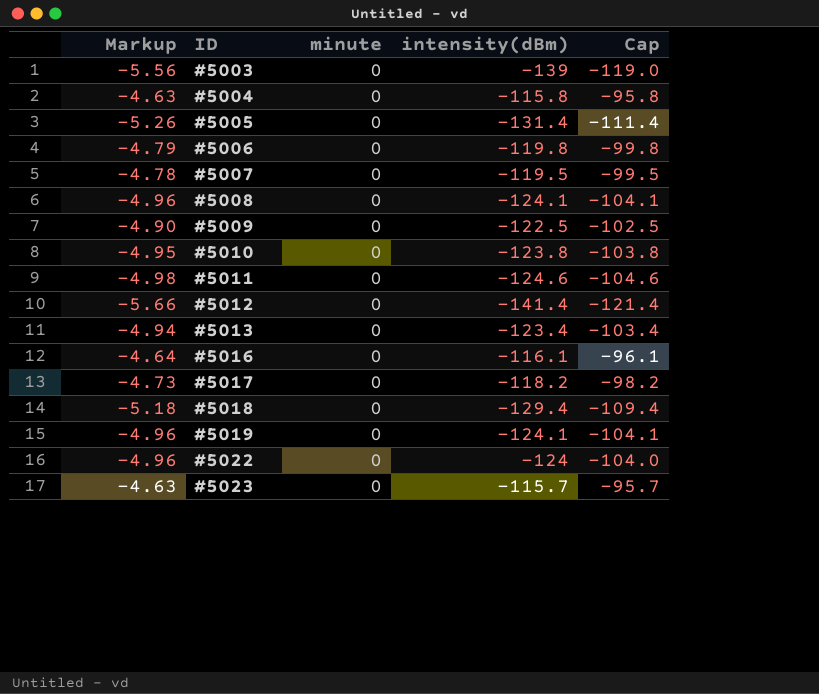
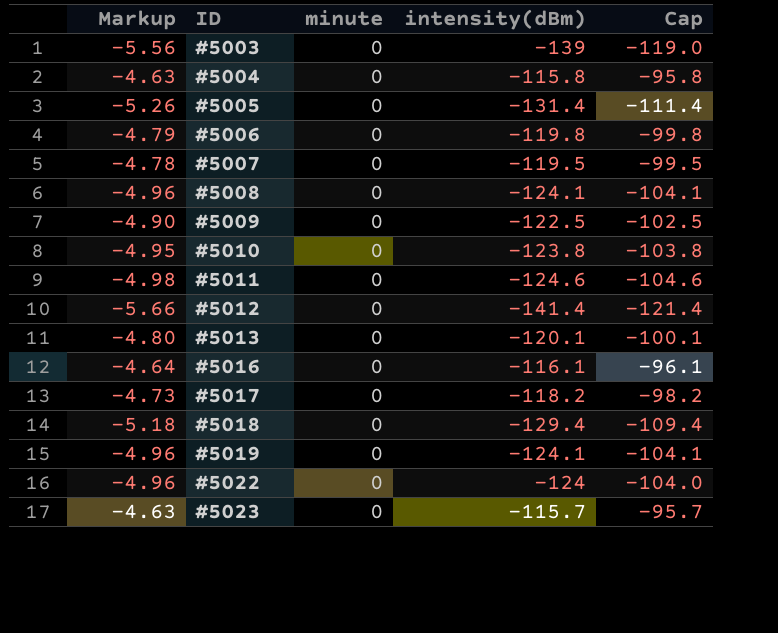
#5013 | Markup: -4.94 -> -4.80
#5013 | intensity(dBm): -123.4 -> -120.1
#5013 | Cap: -103.4 -> -100.1

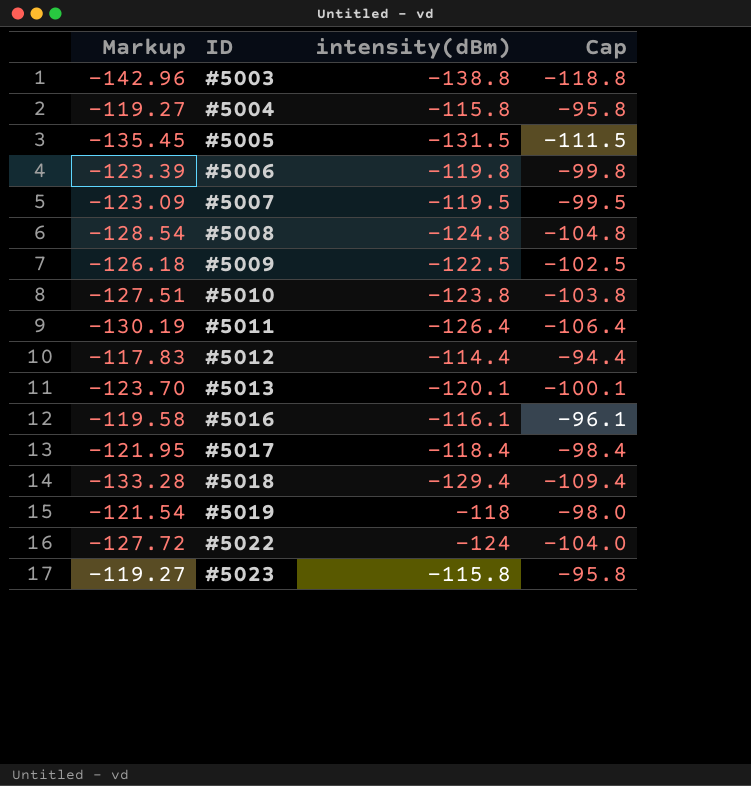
column minute | position: 3 -> none
column Markup | formula: [intensity(dBm)] * 0.04 -> [intensity(dBm)] * 1.03
#5003 | intensity(dBm): -139 -> -138.8
#5003 | Cap: -119.0 -> -118.8
#5005 | intensity(dBm): -131.4 -> -131.5
#5005 | Cap: -111.4 -> -111.5
#5008 | intensity(dBm): -124.1 -> -124.8
#5008 | Cap: -104.1 -> -104.8
#5011 | intensity(dBm): -124.6 -> -126.4
#5011 | Cap: -104.6 -> -106.4
#5012 | intensity(dBm): -141.4 -> -114.4
#5012 | Cap: -121.4 -> -94.4
#5017 | intensity(dBm): -118.2 -> -118.4
#5017 | Cap: -98.2 -> -98.4
#5019 | intensity(dBm): -124.1 -> -118
#5019 | Cap: -104.1 -> -98.0
#5023 | intensity(dBm): -115.7 -> -115.8
#5023 | Cap: -95.7 -> -95.8

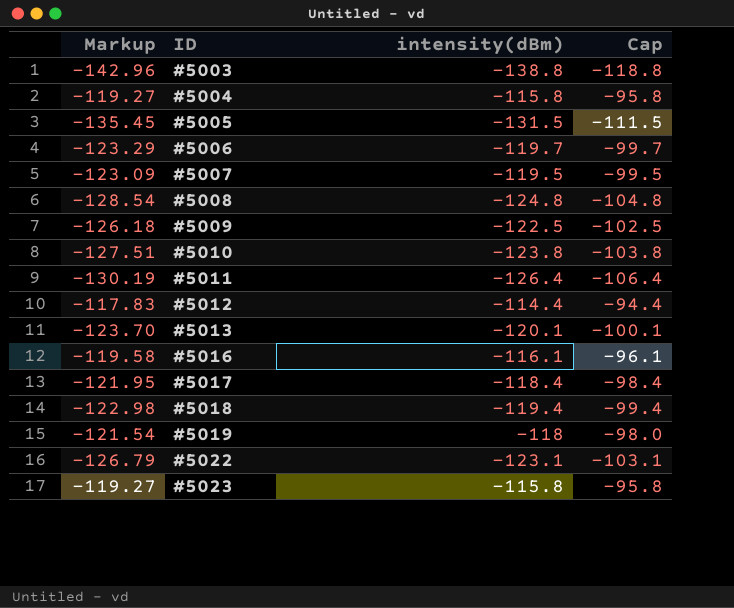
#5006 | Markup: -123.39 -> -123.29
#5006 | intensity(dBm): -119.8 -> -119.7
#5006 | Cap: -99.8 -> -99.7
#5018 | Markup: -133.28 -> -122.98
#5018 | intensity(dBm): -129.4 -> -119.4
#5018 | Cap: -109.4 -> -99.4
#5022 | Markup: -127.72 -> -126.79
#5022 | intensity(dBm): -124 -> -123.1
#5022 | Cap: -104.0 -> -103.1

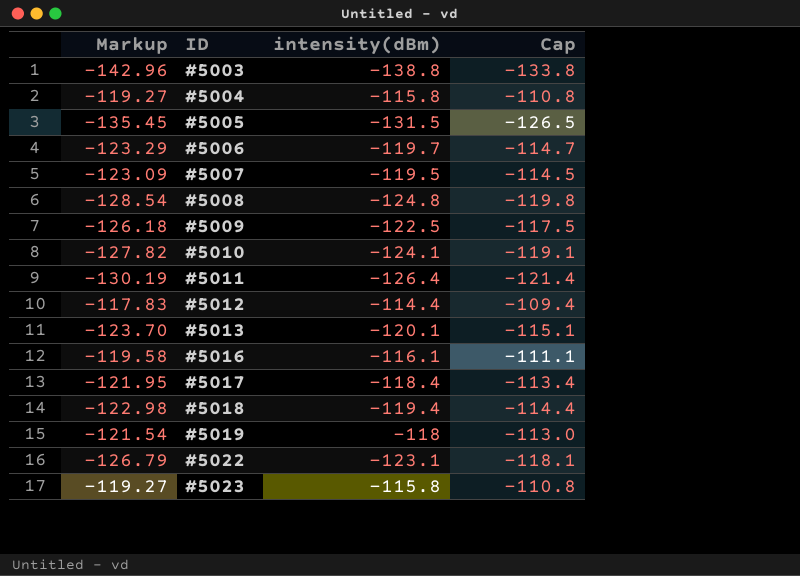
column Cap | formula: [intensity(dBm)] + 20 -> [intensity(dBm)] + 5
#5010 | Markup: -127.51 -> -127.82
#5010 | intensity(dBm): -123.8 -> -124.1

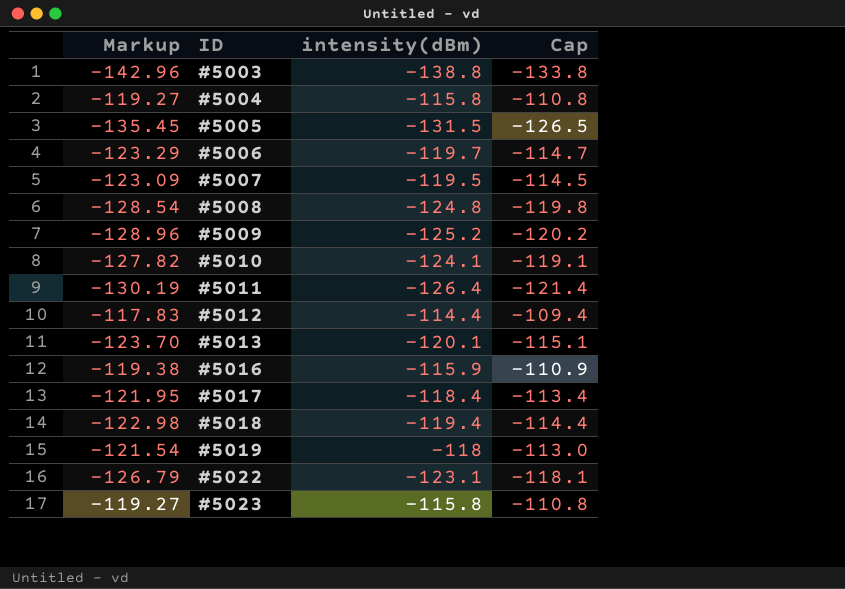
#5009 | Markup: -126.18 -> -128.96
#5009 | intensity(dBm): -122.5 -> -125.2
#5009 | Cap: -117.5 -> -120.2
#5016 | Markup: -119.58 -> -119.38
#5016 | intensity(dBm): -116.1 -> -115.9
#5016 | Cap: -111.1 -> -110.9

